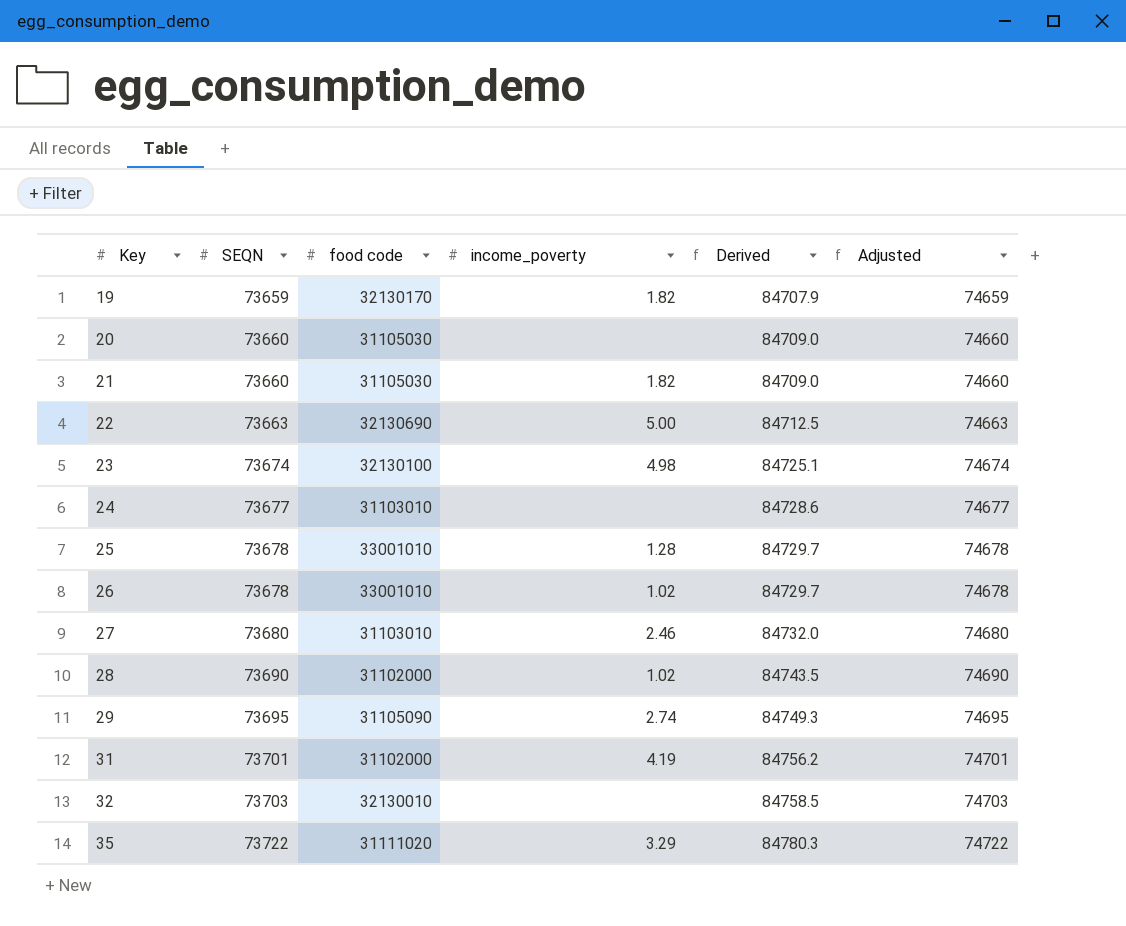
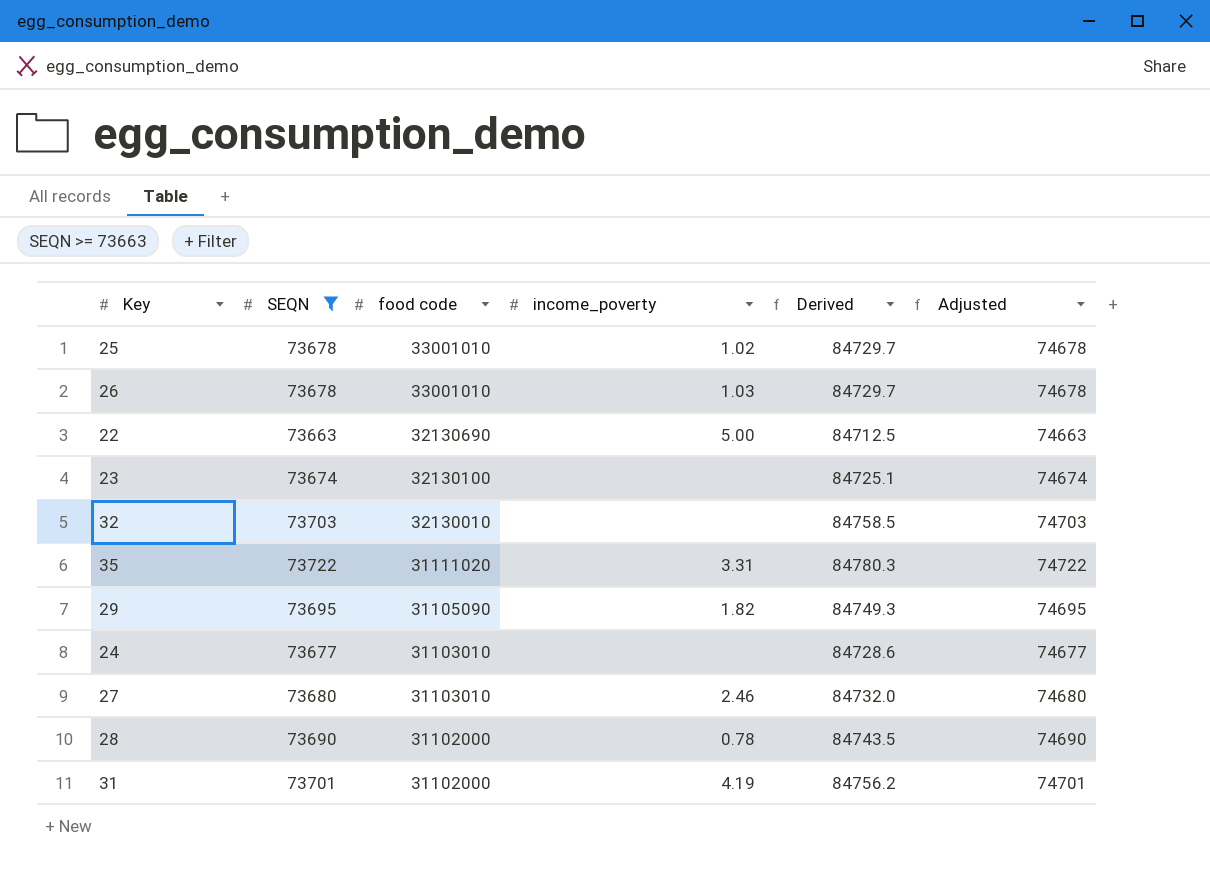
filter: none -> SEQN >= 73663
row order: Key ascending -> food code descending
25 | income_poverty: 1.28 -> 1.02
26 | income_poverty: 1.02 -> 1.03
23 | income_poverty: 4.98 -> none
35 | income_poverty: 3.29 -> 3.31
29 | income_poverty: 2.74 -> 1.82
28 | income_poverty: 1.02 -> 0.78

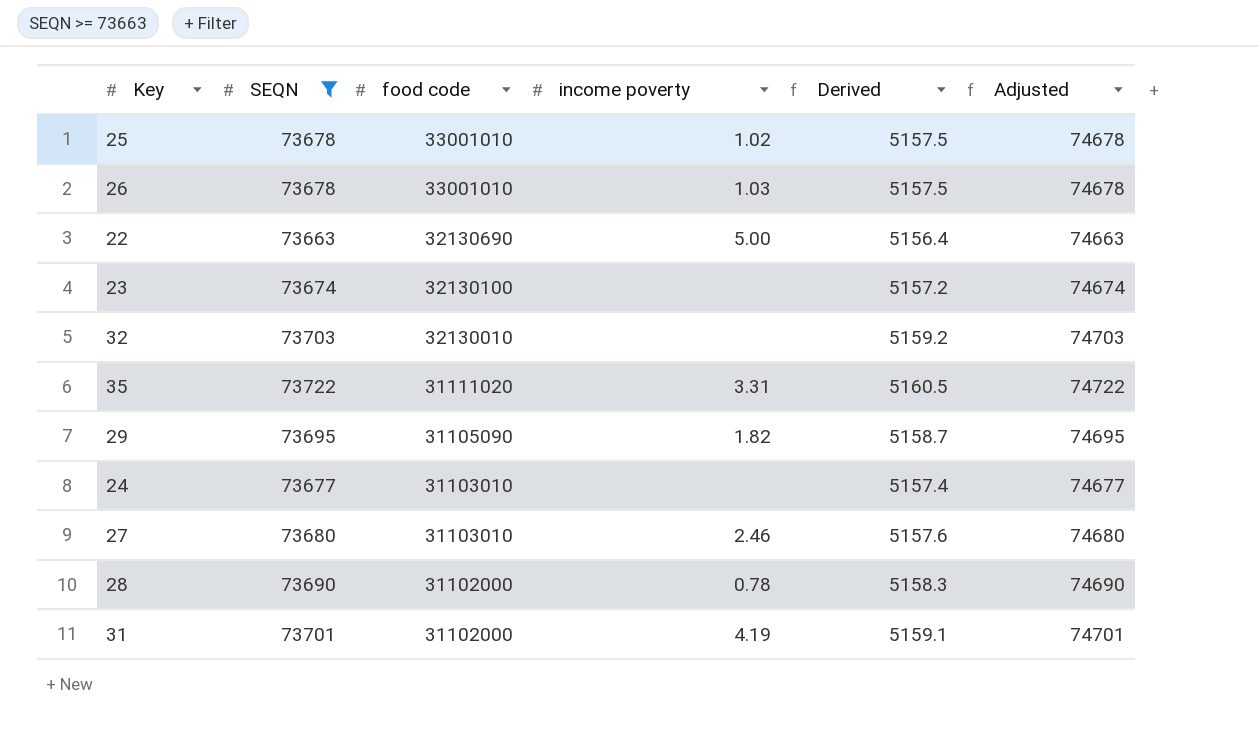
column name: income_poverty -> income poverty
column Derived | formula: [SEQN] * 1.15 -> [SEQN] * 0.07

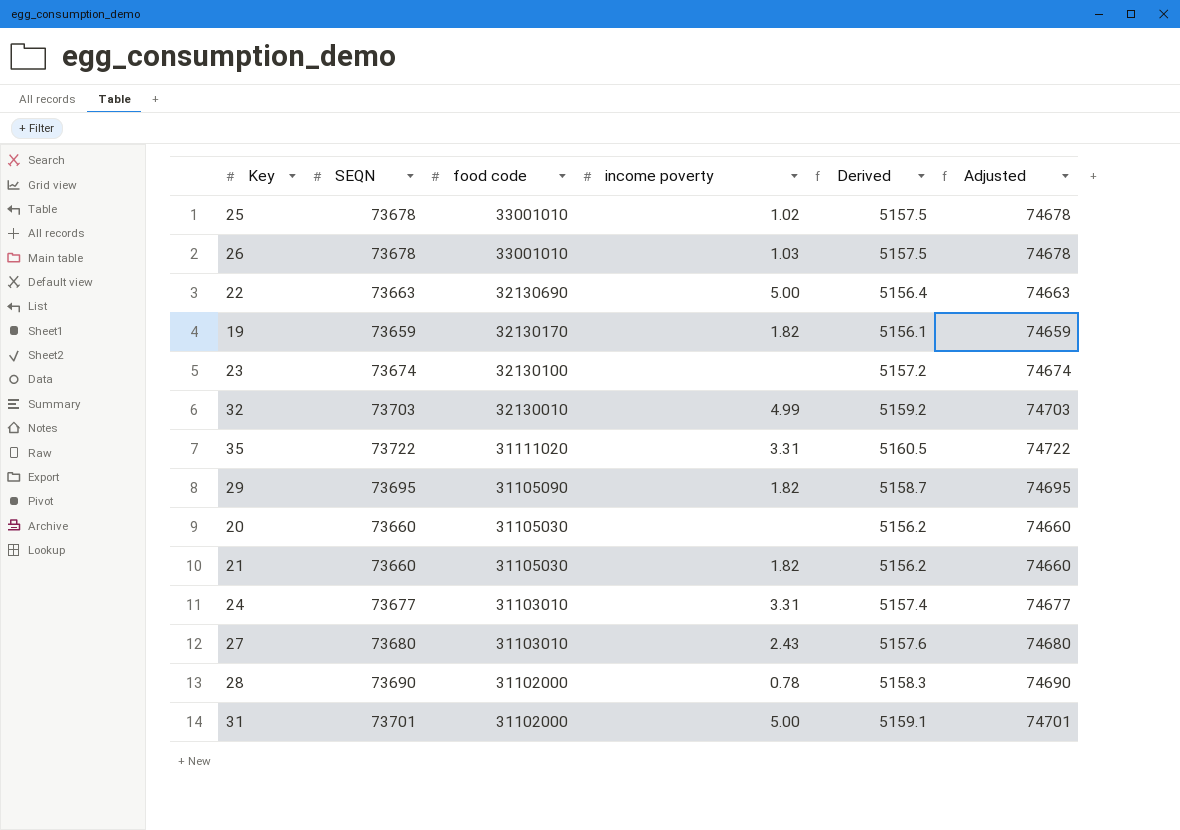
filter: SEQN >= 73663 -> none
32 | income poverty: none -> 4.99
24 | income poverty: none -> 3.31
27 | income poverty: 2.46 -> 2.43
31 | income poverty: 4.19 -> 5.00

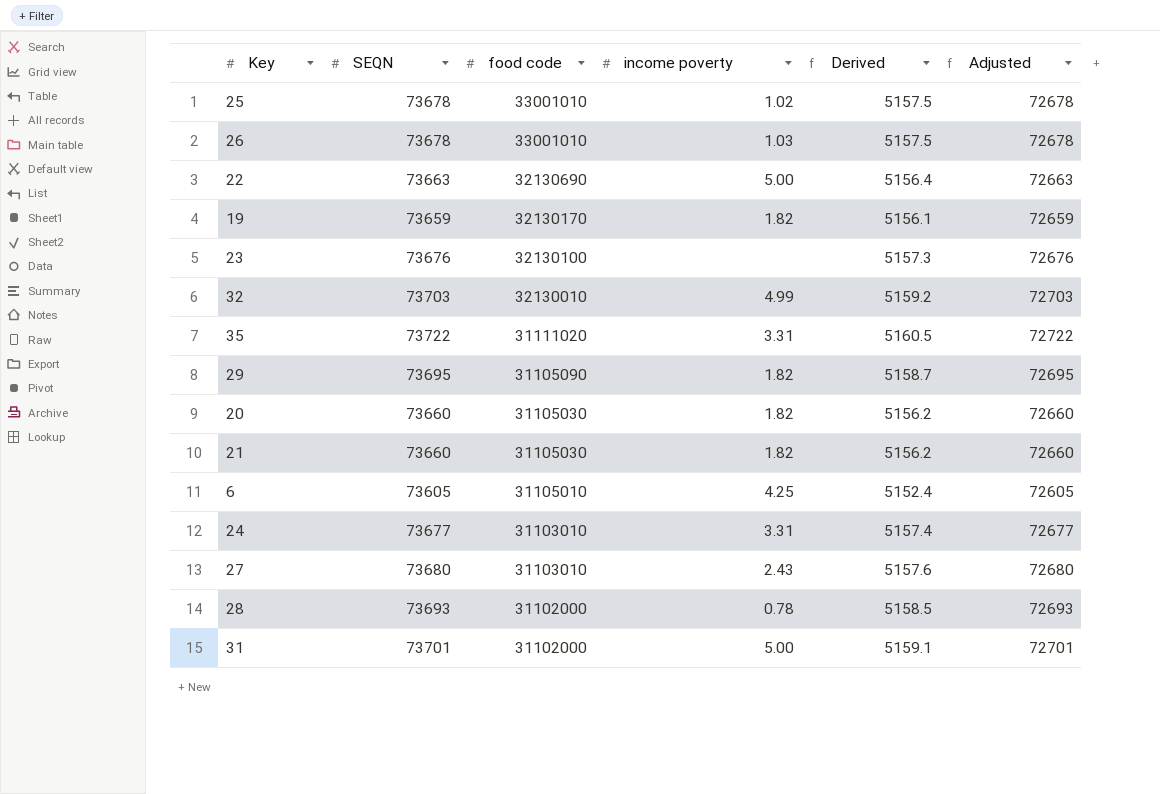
column Adjusted | formula: [SEQN] + 1000 -> [SEQN] - 1000
23 | SEQN: 73674 -> 73676
23 | Derived: 5157.2 -> 5157.3
20 | income poverty: none -> 1.82
row 6: none -> 73605 | 31105010 | 4.25 | 5152.4 | 72605
28 | SEQN: 73690 -> 73693
28 | Derived: 5158.3 -> 5158.5

